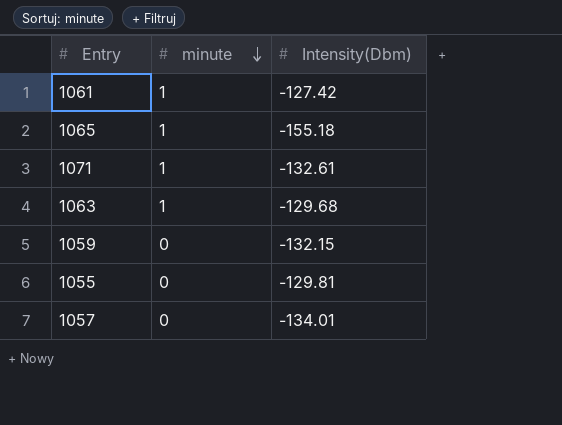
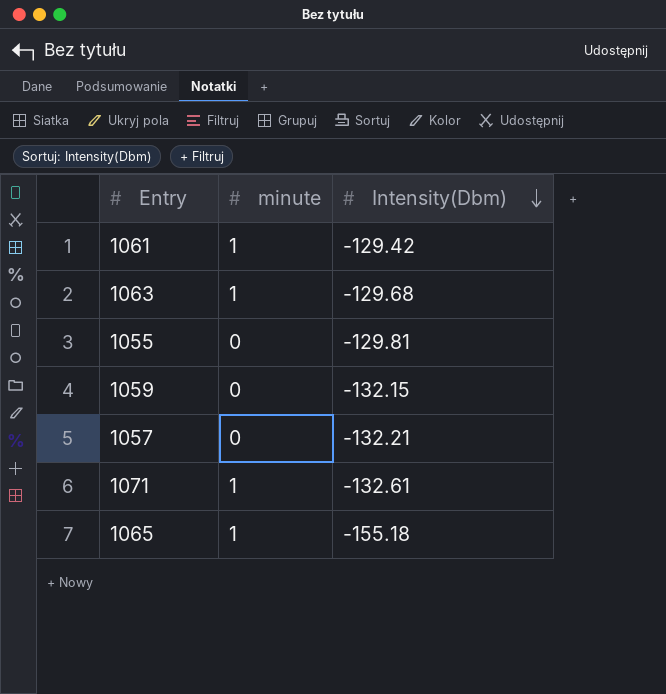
row order: minute descending -> Intensity(Dbm) descending
1061 | Intensity(Dbm): -127.42 -> -129.42
1057 | Intensity(Dbm): -134.01 -> -132.21

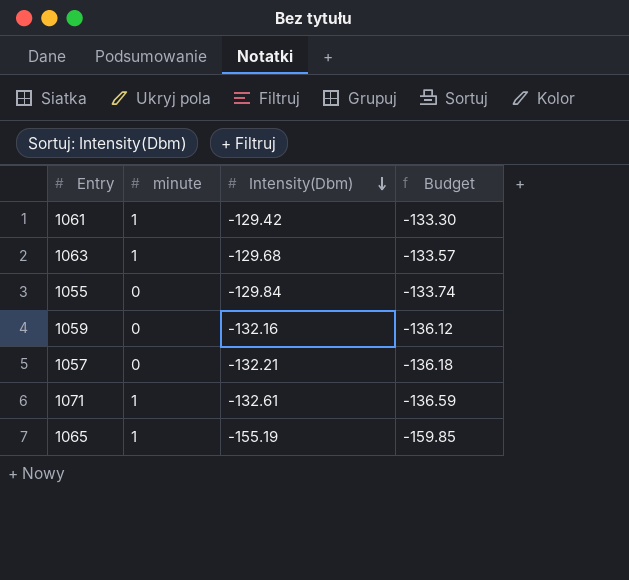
column Budget | formula: none -> [Intensity(Dbm)] * 1.03
1055 | Intensity(Dbm): -129.81 -> -129.84
1059 | Intensity(Dbm): -132.15 -> -132.16
1065 | Intensity(Dbm): -155.18 -> -155.19

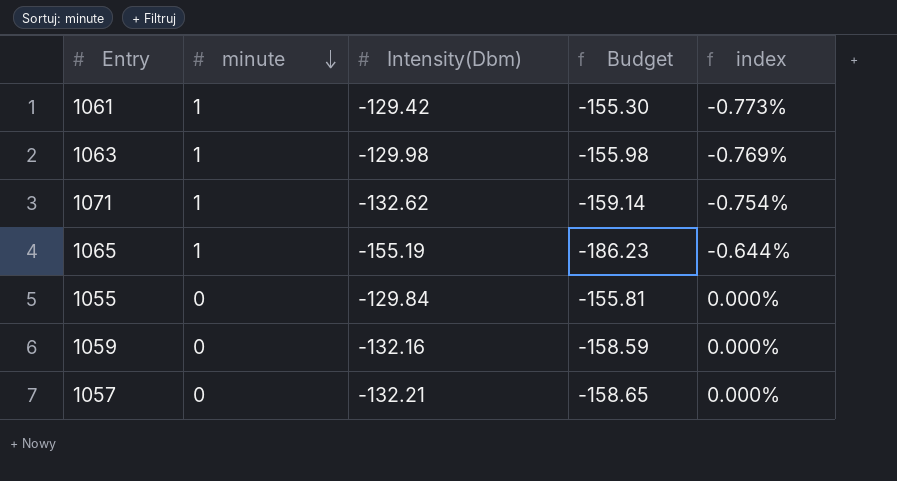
row order: Intensity(Dbm) descending -> minute descending
column Budget | formula: [Intensity(Dbm)] * 1.03 -> [Intensity(Dbm)] * 1.2
column index | formula: none -> [minute] / [Intensity(Dbm)]
1063 | Intensity(Dbm): -129.68 -> -129.98
1071 | Intensity(Dbm): -132.61 -> -132.62

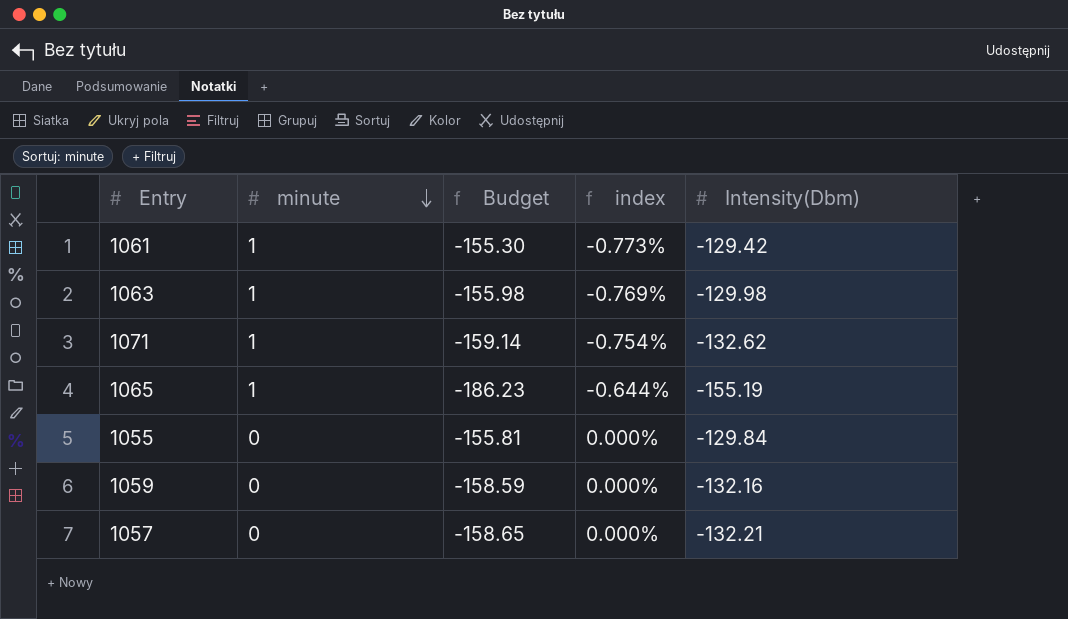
column Intensity(Dbm) | position: 3 -> 5

